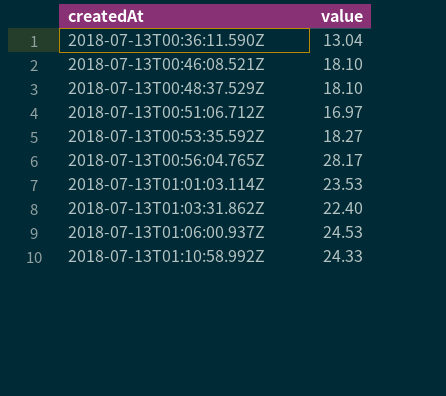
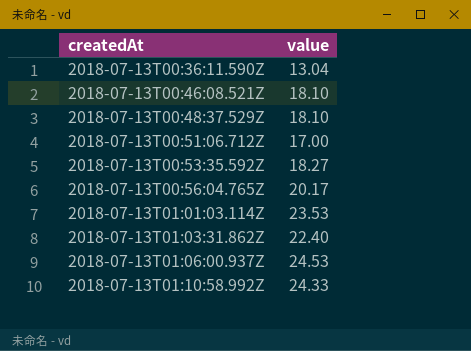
2018-07-13T00:51:06.712Z | value: 16.97 -> 17.00
2018-07-13T00:56:04.765Z | value: 28.17 -> 20.17

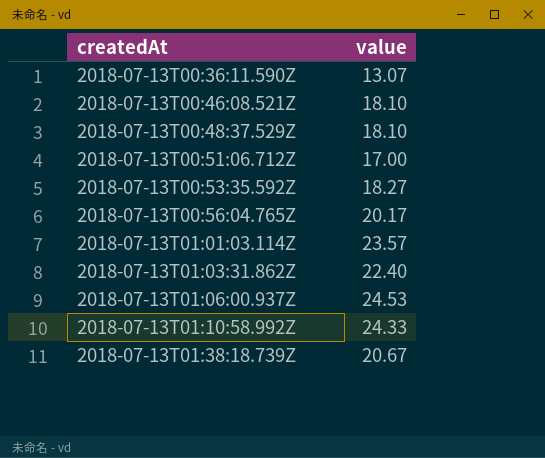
2018-07-13T00:36:11.590Z | value: 13.04 -> 13.07
2018-07-13T01:01:03.114Z | value: 23.53 -> 23.57
row 2018-07-13T01:38:18.739Z: none -> 20.67

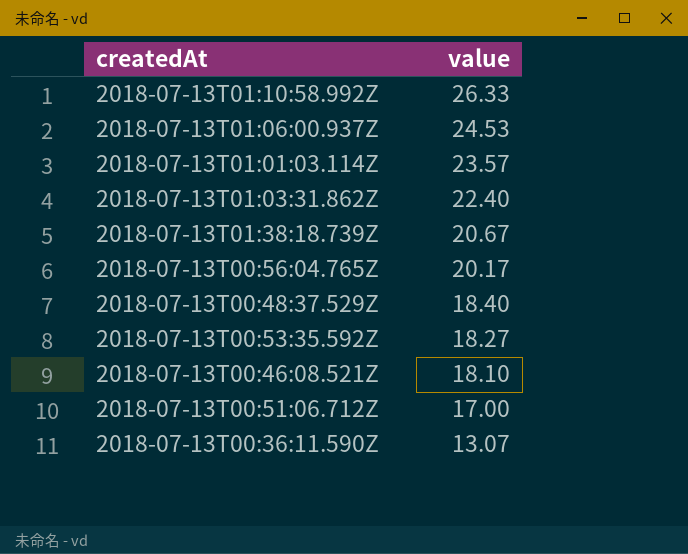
row order: createdAt ascending -> value descending
2018-07-13T01:10:58.992Z | value: 24.33 -> 26.33
2018-07-13T00:48:37.529Z | value: 18.10 -> 18.40

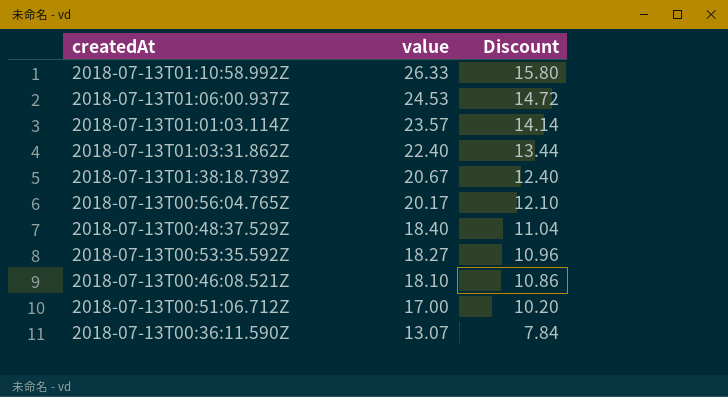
column Discount | formula: none -> [value] * 0.6

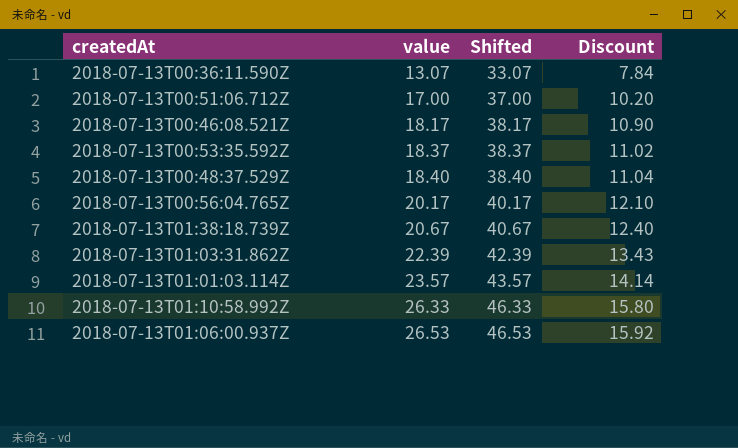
row order: value descending -> value ascending
column Shifted | formula: none -> [value] + 20
2018-07-13T00:46:08.521Z | value: 18.10 -> 18.17
2018-07-13T00:46:08.521Z | Discount: 10.86 -> 10.90
2018-07-13T00:53:35.592Z | value: 18.27 -> 18.37
2018-07-13T00:53:35.592Z | Discount: 10.96 -> 11.02
2018-07-13T01:03:31.862Z | value: 22.40 -> 22.39
2018-07-13T01:03:31.862Z | Discount: 13.44 -> 13.43
2018-07-13T01:06:00.937Z | value: 24.53 -> 26.53
2018-07-13T01:06:00.937Z | Discount: 14.72 -> 15.92

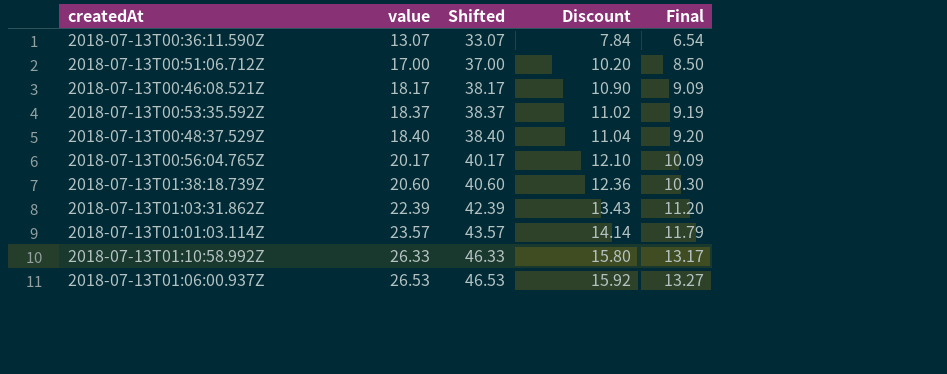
column Final | formula: none -> [value] * 0.5
2018-07-13T01:38:18.739Z | value: 20.67 -> 20.60
2018-07-13T01:38:18.739Z | Shifted: 40.67 -> 40.60
2018-07-13T01:38:18.739Z | Discount: 12.40 -> 12.36

